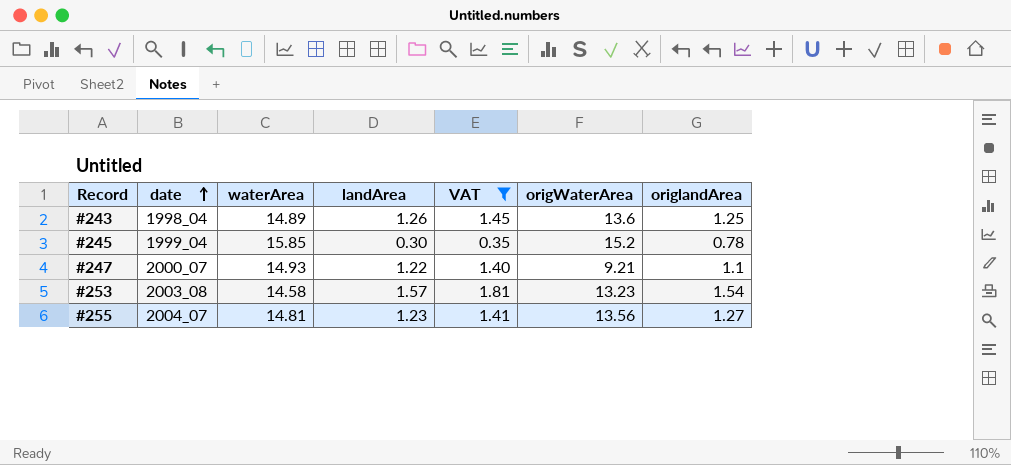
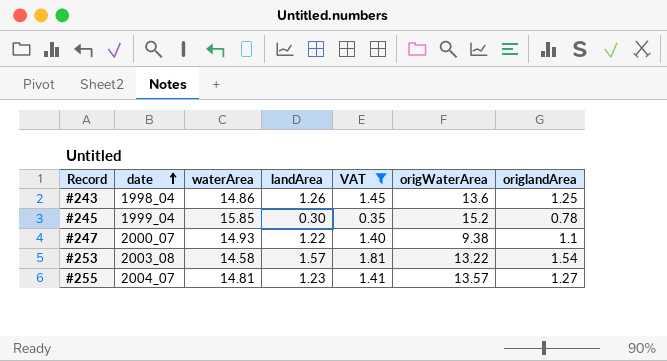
#243 | waterArea: 14.89 -> 14.86
#247 | origWaterArea: 9.21 -> 9.38
#253 | origWaterArea: 13.23 -> 13.22
#255 | origWaterArea: 13.56 -> 13.57

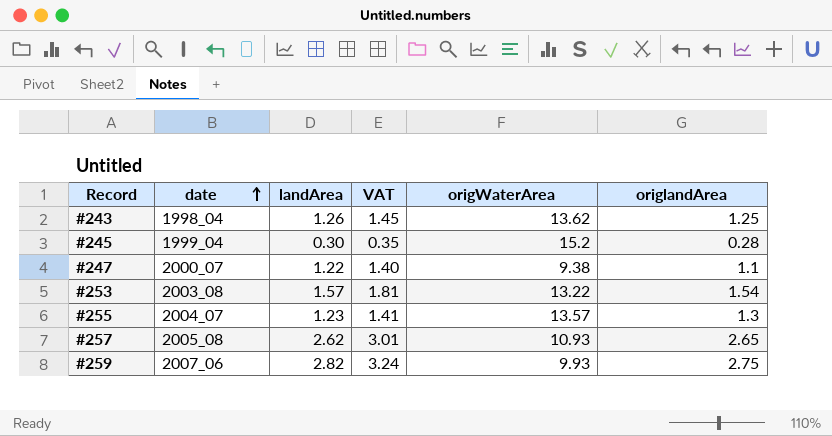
filter: VAT <= 1.81 -> none
column waterArea | position: 3 -> none
#243 | origWaterArea: 13.6 -> 13.62
#245 | origlandArea: 0.78 -> 0.28
#255 | origlandArea: 1.27 -> 1.3

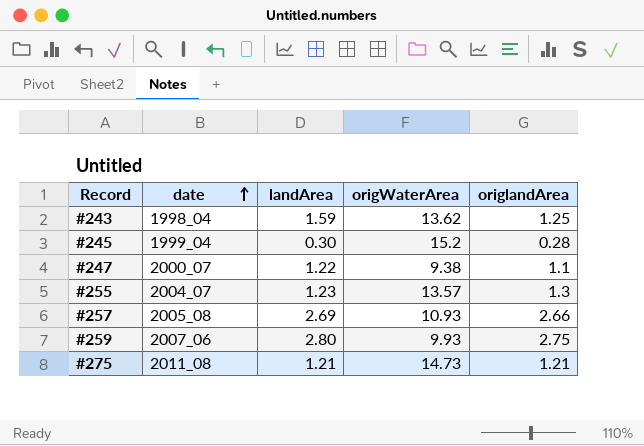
column VAT | formula: [landArea] * 1.15 -> none
row #253: 2003_08 | 1.57 | 1.81 | 13.22 | 1.54 -> none
#243 | landArea: 1.26 -> 1.59
#257 | landArea: 2.62 -> 2.69
#257 | origlandArea: 2.65 -> 2.66
#259 | landArea: 2.82 -> 2.80
row #275: none -> 2011_08 | 1.21 | 14.73 | 1.21

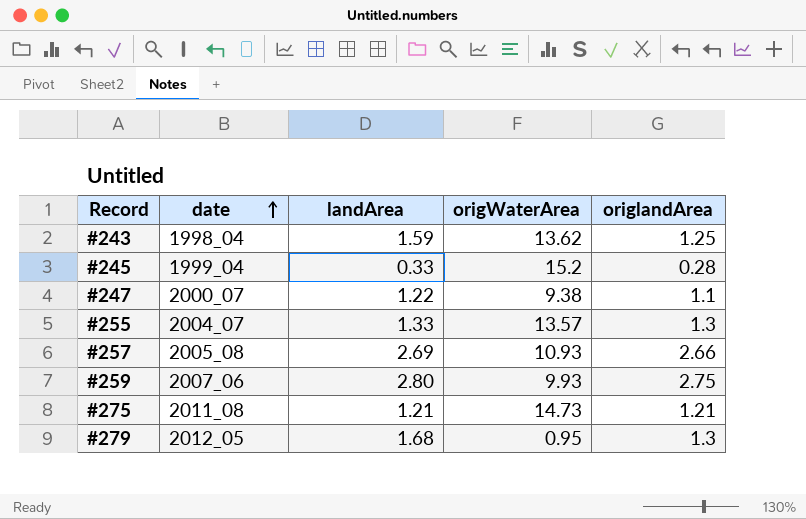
#245 | landArea: 0.30 -> 0.33
#255 | landArea: 1.23 -> 1.33
row #279: none -> 2012_05 | 1.68 | 0.95 | 1.3

